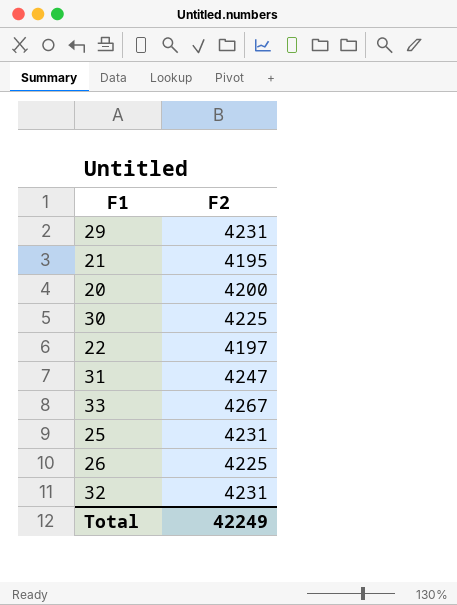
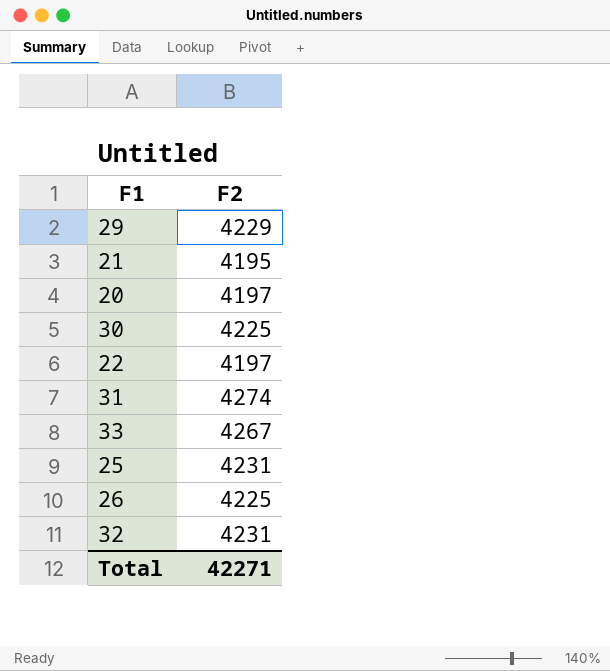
29 | F2: 4231 -> 4229
20 | F2: 4200 -> 4197
31 | F2: 4247 -> 4274
Total | F2: 42249 -> 42271

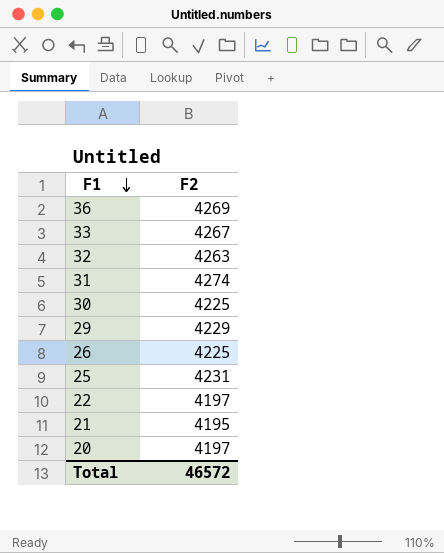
row order: none -> F1 descending
row 36: none -> 4269
32 | F2: 4231 -> 4263
Total | F2: 42271 -> 46572

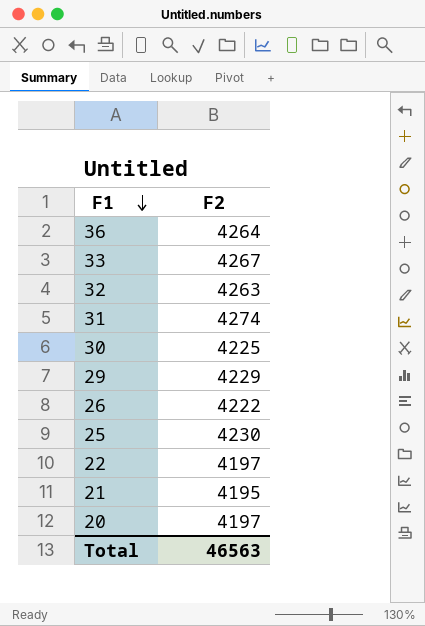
36 | F2: 4269 -> 4264
26 | F2: 4225 -> 4222
25 | F2: 4231 -> 4230
Total | F2: 46572 -> 46563

